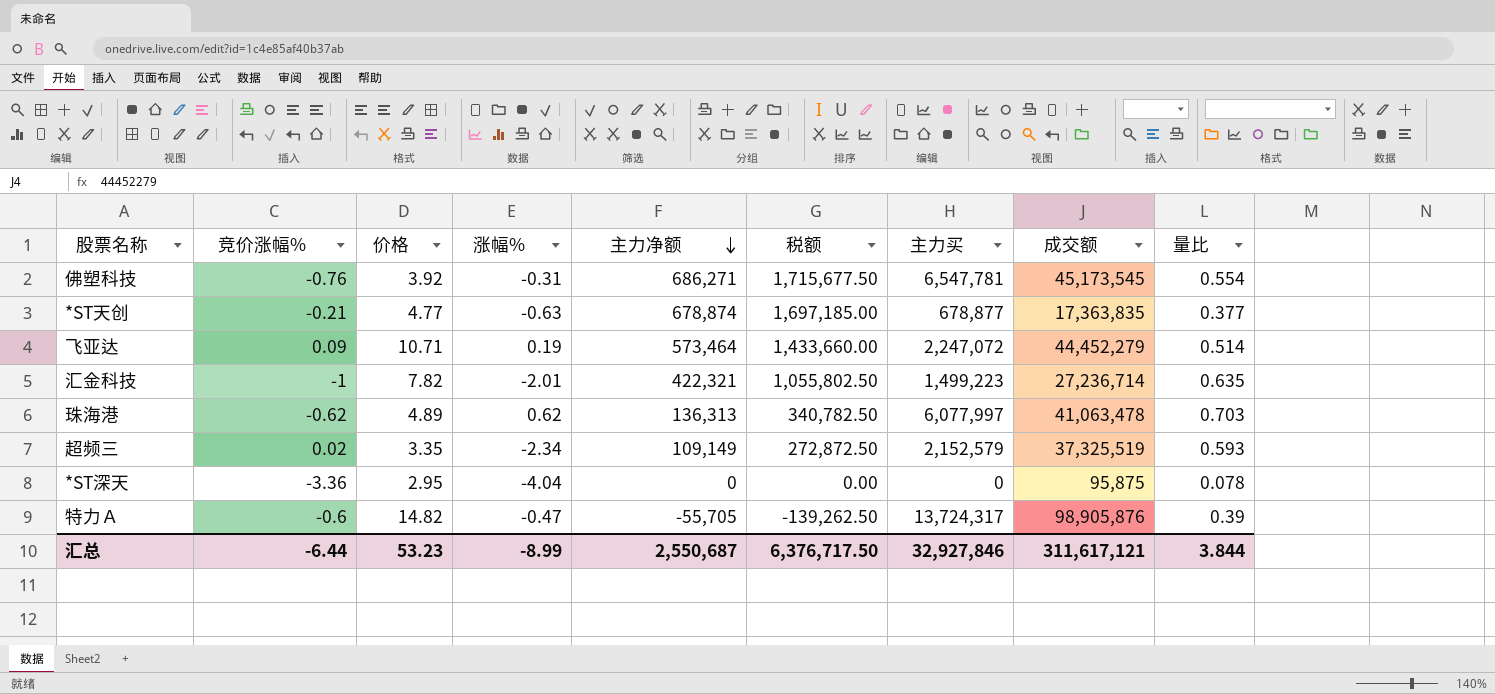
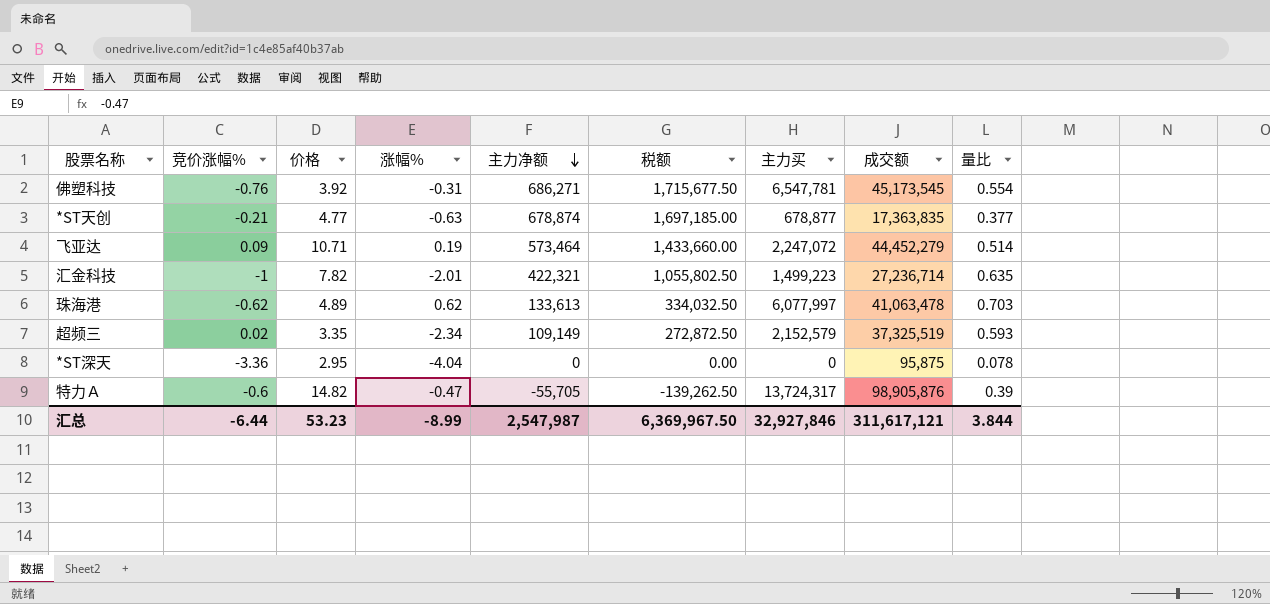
珠海港 | 主力净额: 136,313 -> 133,613
珠海港 | 税额: 340,782.50 -> 334,032.50
汇总 | 主力净额: 2,550,687 -> 2,547,987
汇总 | 税额: 6,376,717.50 -> 6,369,967.50

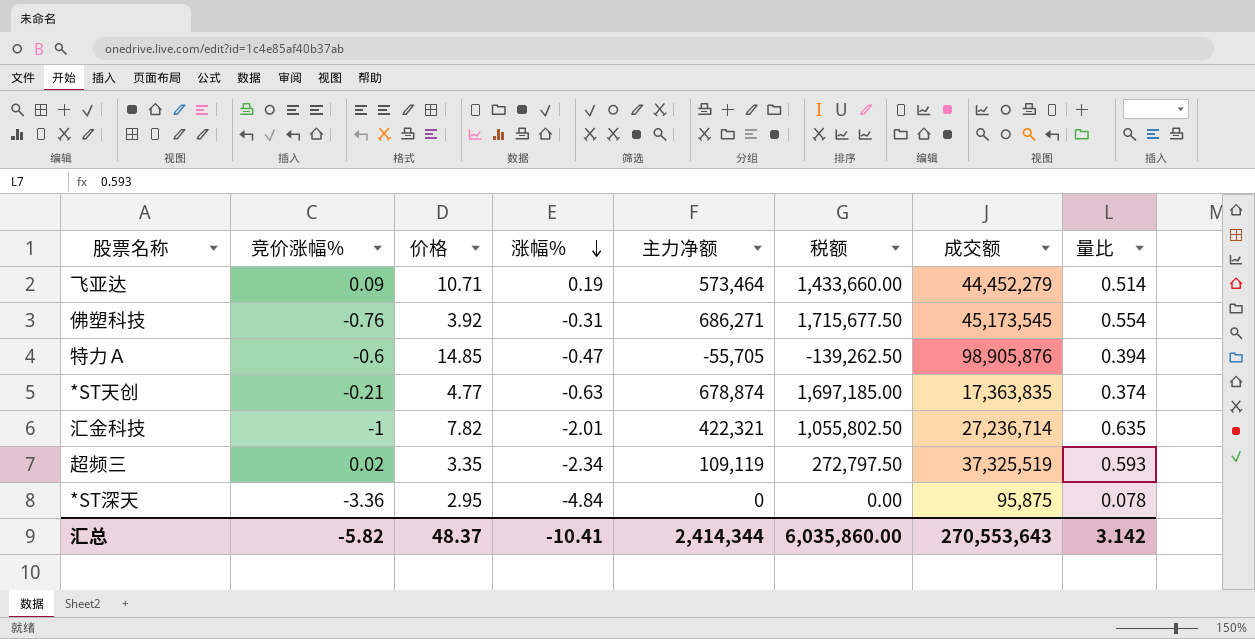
row order: 主力净额 descending -> 涨幅% descending
column 主力买 | position: 7 -> none
row 珠海港: -0.62 | 4.89 | 0.62 | 133,613 | 334,032.50 | 6,077,997 | 41,063,478 | 0.703 -> none
特力Ａ | 价格: 14.82 -> 14.85
特力Ａ | 量比: 0.39 -> 0.394
*ST天创 | 量比: 0.377 -> 0.374
超频三 | 主力净额: 109,149 -> 109,119
超频三 | 税额: 272,872.50 -> 272,797.50
*ST深天 | 涨幅%: -4.04 -> -4.84
汇总 | 竞价涨幅%: -6.44 -> -5.82
汇总 | 价格: 53.23 -> 48.37
汇总 | 涨幅%: -8.99 -> -10.41
汇总 | 主力净额: 2,547,987 -> 2,414,344
汇总 | 税额: 6,369,967.50 -> 6,035,860.00
汇总 | 成交额: 311,617,121 -> 270,553,643
汇总 | 量比: 3.844 -> 3.142

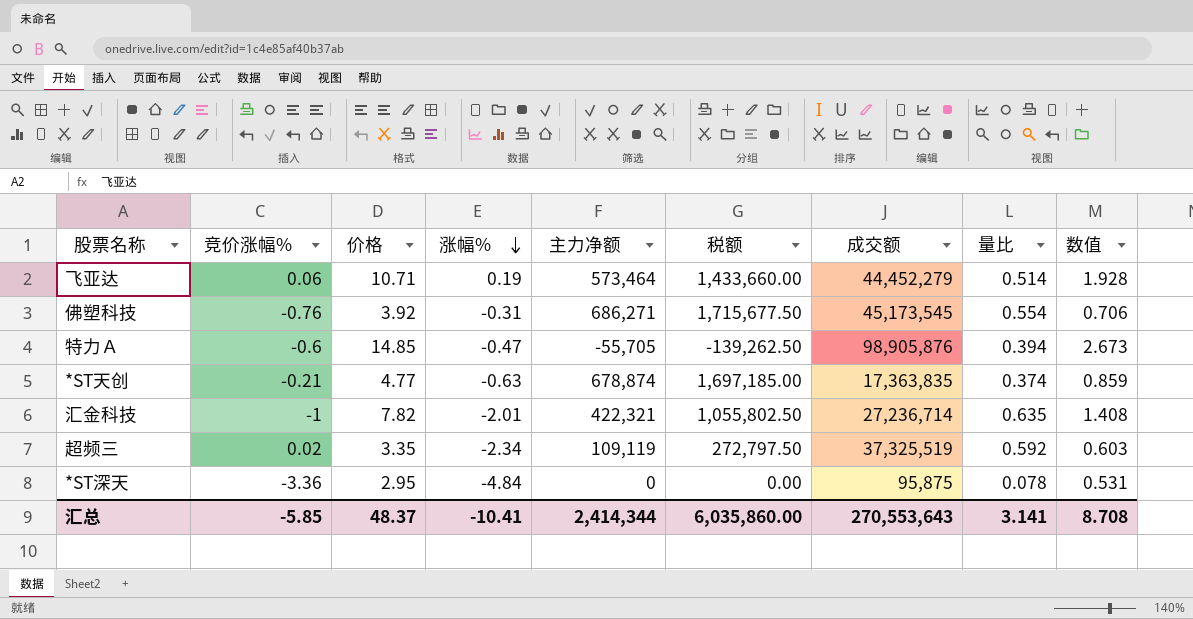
column 数值 | formula: none -> [价格] * 0.18
飞亚达 | 竞价涨幅%: 0.09 -> 0.06
超频三 | 量比: 0.593 -> 0.592
汇总 | 竞价涨幅%: -5.82 -> -5.85
汇总 | 量比: 3.142 -> 3.141

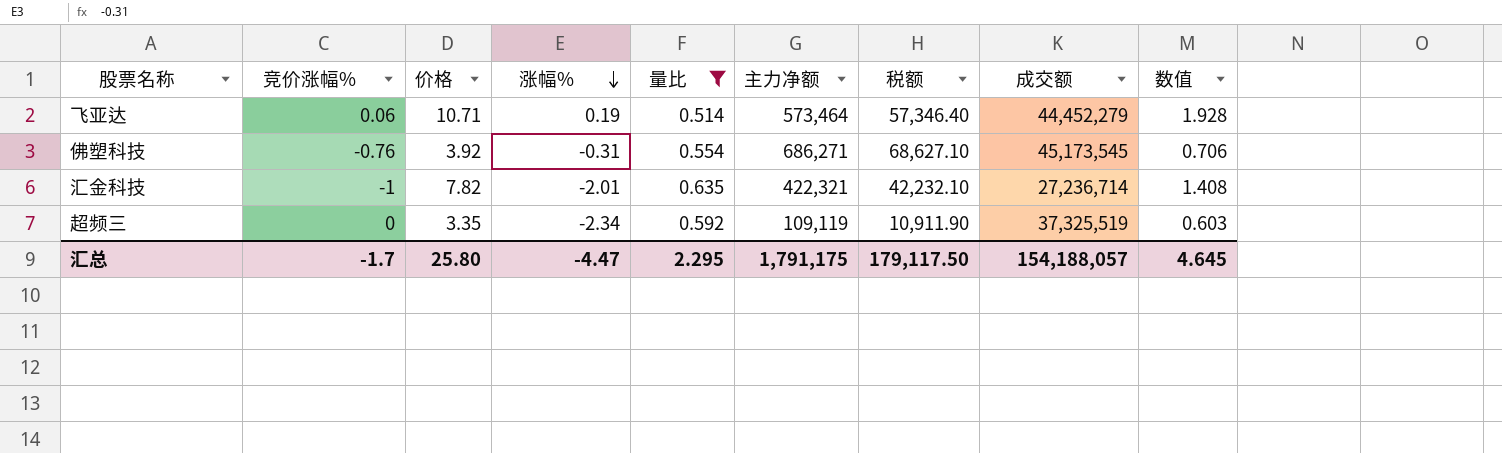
filter: none -> 量比 >= 0.514
column 量比 | position: 8 -> 5
column 税额 | formula: [主力净额] * 2.5 -> [主力净额] * 0.1
超频三 | 竞价涨幅%: 0.02 -> 0
汇总 | 竞价涨幅%: -5.85 -> -1.7
汇总 | 价格: 48.37 -> 25.80
汇总 | 涨幅%: -10.41 -> -4.47
汇总 | 量比: 3.141 -> 2.295
汇总 | 主力净额: 2,414,344 -> 1,791,175
汇总 | 税额: 6,035,860.00 -> 179,117.50
汇总 | 成交额: 270,553,643 -> 154,188,057
汇总 | 数值: 8.708 -> 4.645

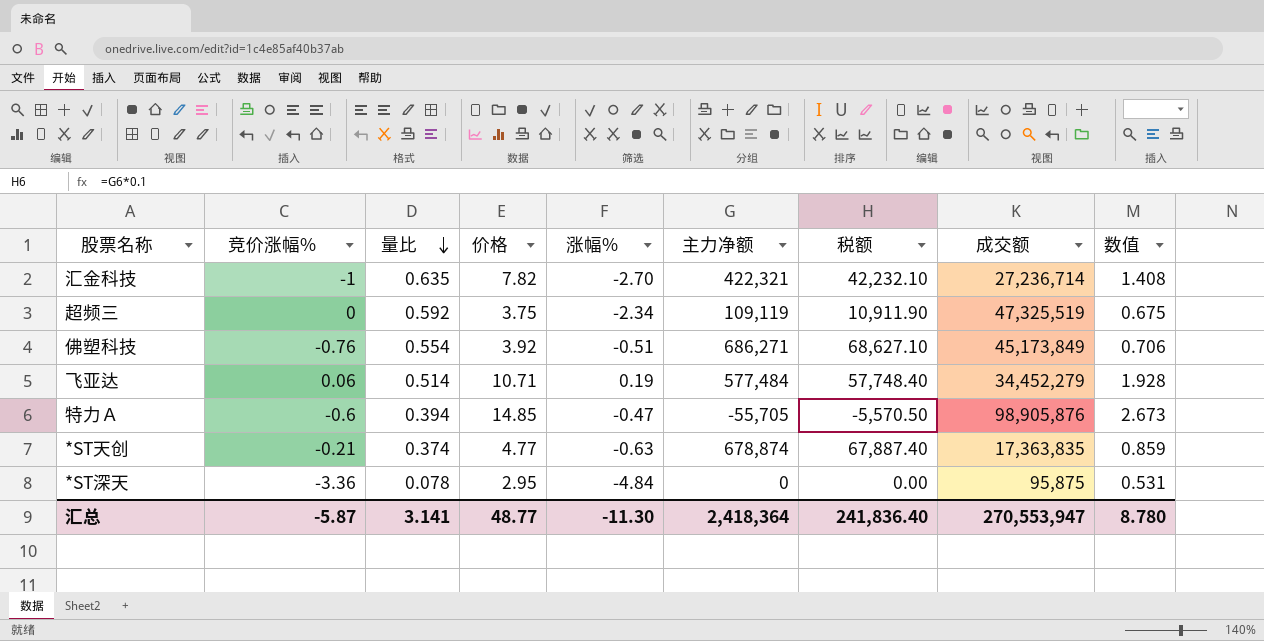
filter: 量比 >= 0.514 -> none
row order: 涨幅% descending -> 量比 descending
column 量比 | position: 5 -> 3
汇金科技 | 涨幅%: -2.01 -> -2.70
超频三 | 价格: 3.35 -> 3.75
超频三 | 成交额: 37,325,519 -> 47,325,519
超频三 | 数值: 0.603 -> 0.675
佛塑科技 | 涨幅%: -0.31 -> -0.51
佛塑科技 | 成交额: 45,173,545 -> 45,173,849
飞亚达 | 主力净额: 573,464 -> 577,484
飞亚达 | 税额: 57,346.40 -> 57,748.40
飞亚达 | 成交额: 44,452,279 -> 34,452,279
汇总 | 竞价涨幅%: -1.7 -> -5.87
汇总 | 量比: 2.295 -> 3.141
汇总 | 价格: 25.80 -> 48.77
汇总 | 涨幅%: -4.47 -> -11.30
汇总 | 主力净额: 1,791,175 -> 2,418,364
汇总 | 税额: 179,117.50 -> 241,836.40
汇总 | 成交额: 154,188,057 -> 270,553,947
汇总 | 数值: 4.645 -> 8.780

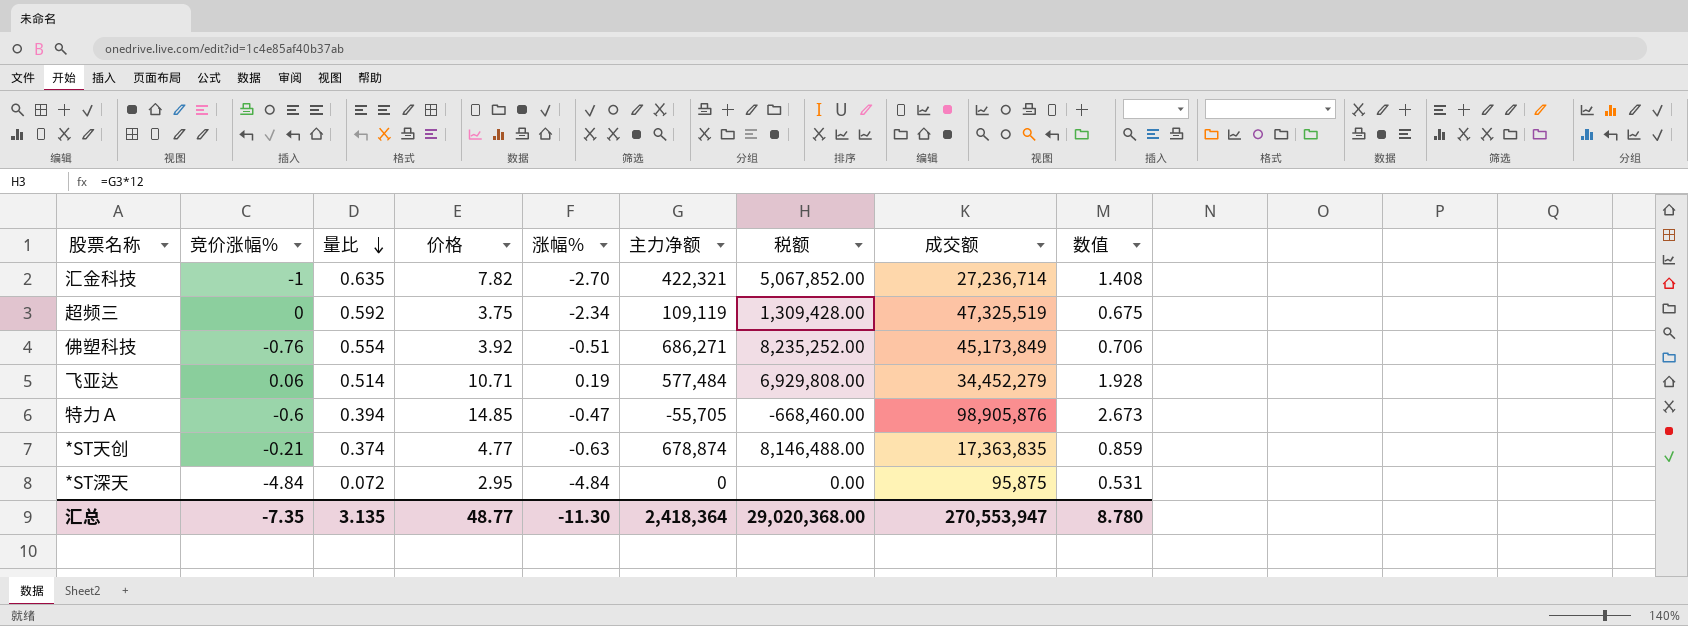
column 税额 | formula: [主力净额] * 0.1 -> [主力净额] * 12
*ST深天 | 竞价涨幅%: -3.36 -> -4.84
*ST深天 | 量比: 0.078 -> 0.072
汇总 | 竞价涨幅%: -5.87 -> -7.35
汇总 | 量比: 3.141 -> 3.135
汇总 | 税额: 241,836.40 -> 29,020,368.00

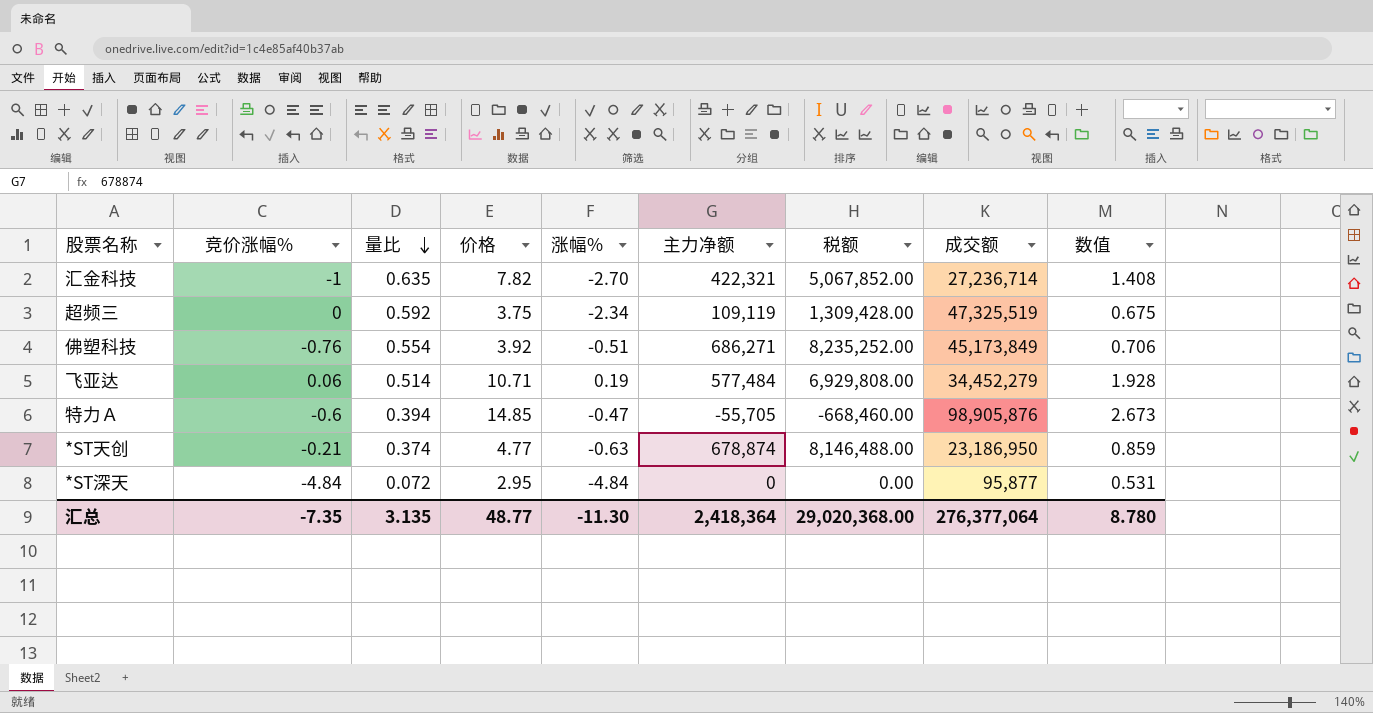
*ST天创 | 成交额: 17,363,835 -> 23,186,950
*ST深天 | 成交额: 95,875 -> 95,877
汇总 | 成交额: 270,553,947 -> 276,377,064

